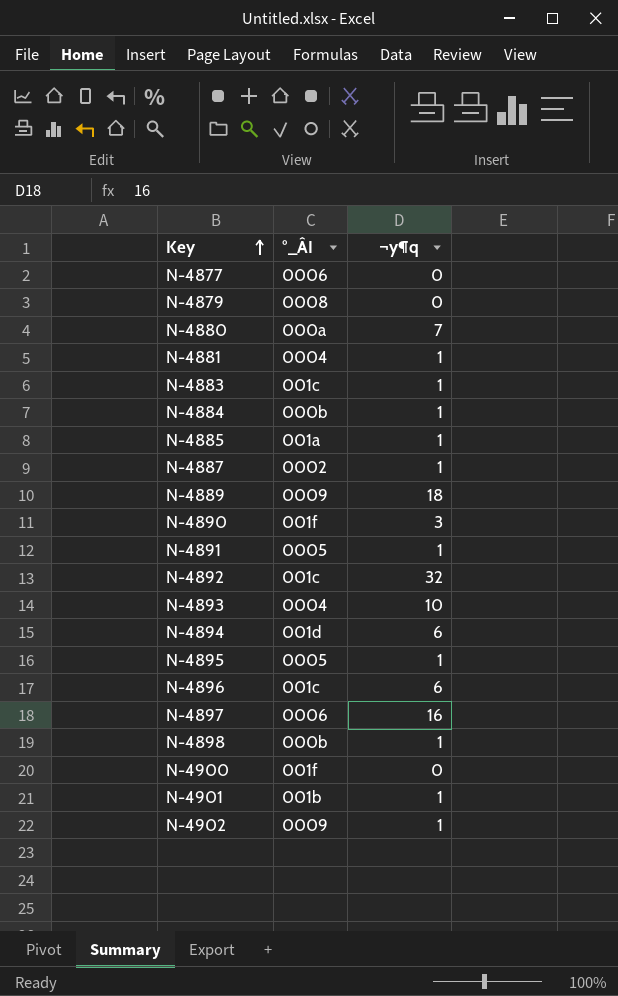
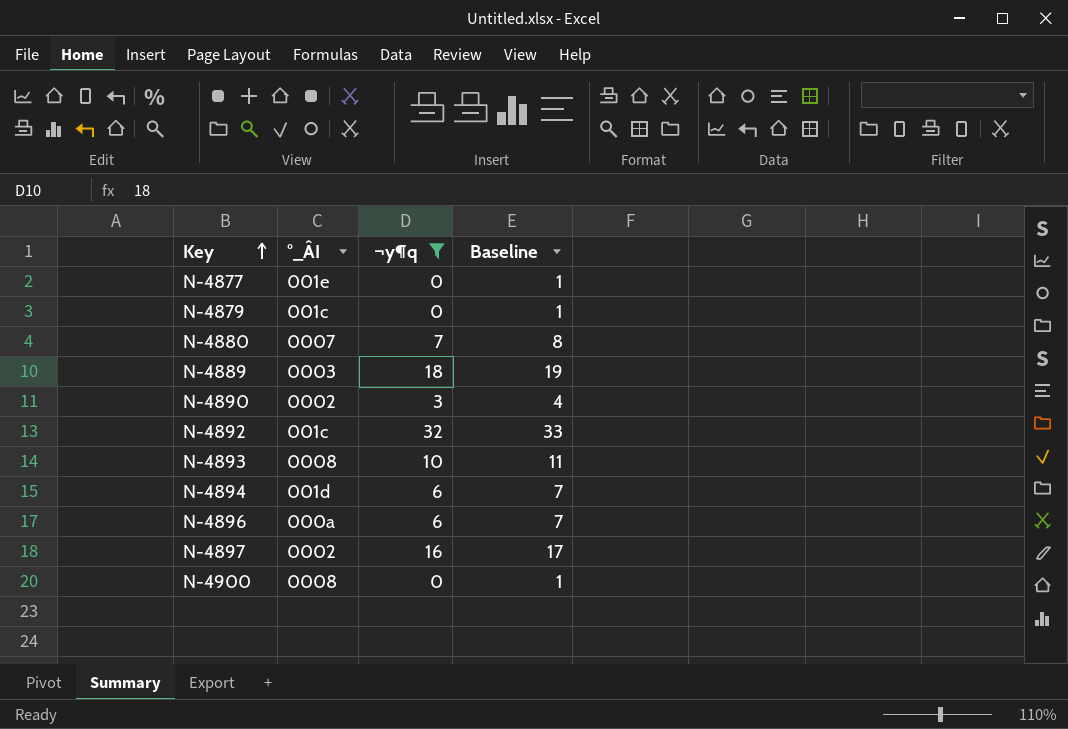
filter: none -> ¬y¶q != 1
column Baseline | formula: none -> [¬y¶q] + 1
N-4877 | °_ÂI: 0006 -> 001e
N-4879 | °_ÂI: 0008 -> 001c
N-4880 | °_ÂI: 000a -> 0007
N-4889 | °_ÂI: 0009 -> 0003
N-4890 | °_ÂI: 001f -> 0002
N-4893 | °_ÂI: 0004 -> 0008
N-4896 | °_ÂI: 001c -> 000a
N-4897 | °_ÂI: 0006 -> 0002
N-4900 | °_ÂI: 001f -> 0008

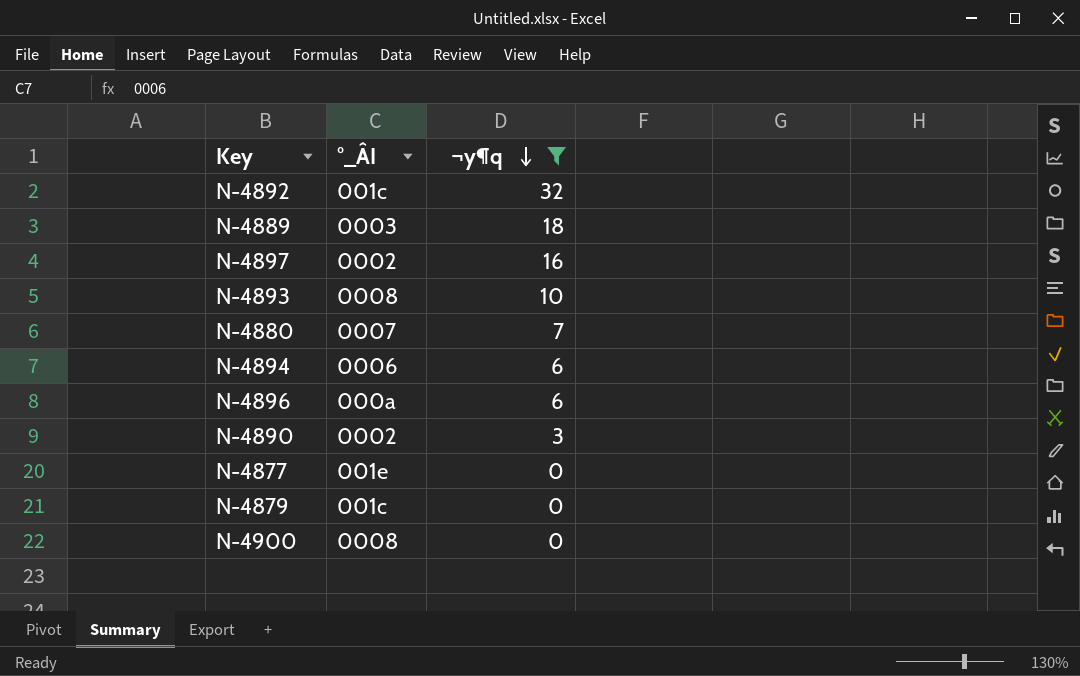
row order: Key ascending -> ¬y¶q descending
column Baseline | formula: [¬y¶q] + 1 -> none
N-4894 | °_ÂI: 001d -> 0006

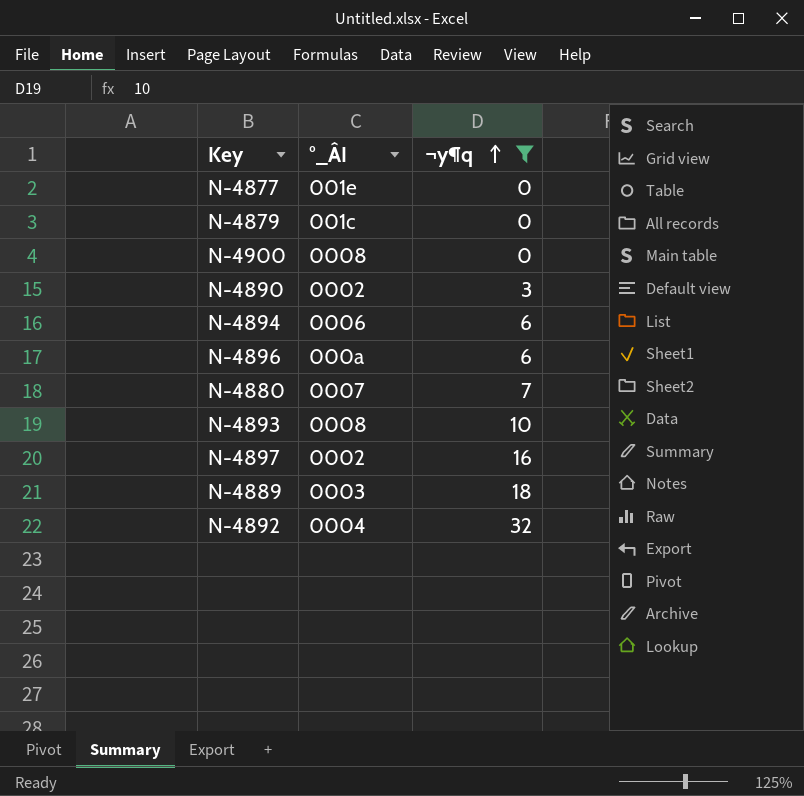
row order: ¬y¶q descending -> ¬y¶q ascending
N-4892 | °_ÂI: 001c -> 0004

